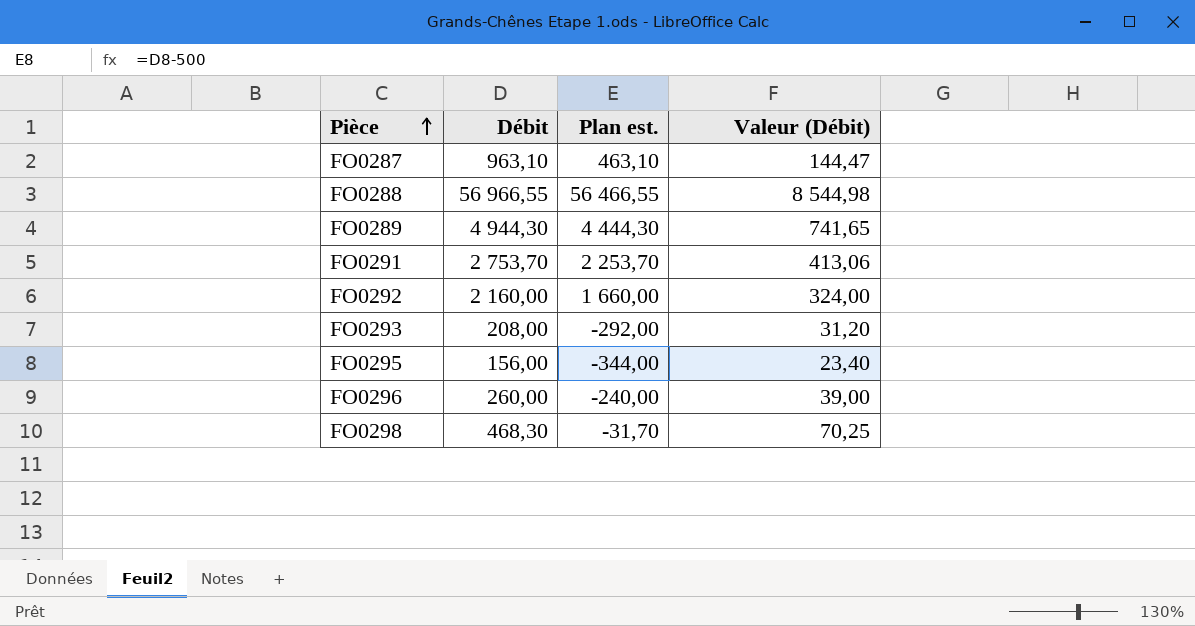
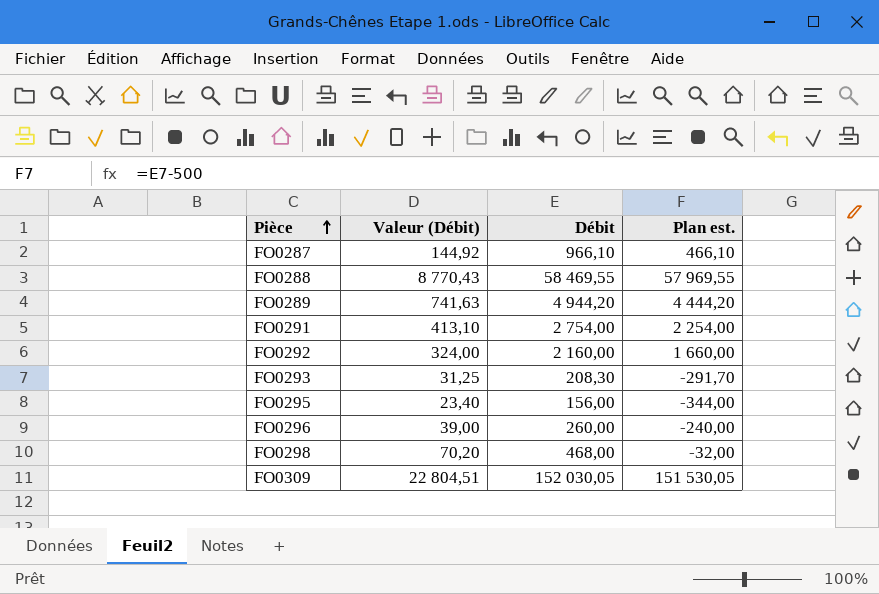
column Valeur (Débit) | position: 4 -> 2
FO0287 | Valeur (Débit): 144,47 -> 144,92
FO0287 | Débit: 963,10 -> 966,10
FO0287 | Plan est.: 463,10 -> 466,10
FO0288 | Valeur (Débit): 8 544,98 -> 8 770,43
FO0288 | Débit: 56 966,55 -> 58 469,55
FO0288 | Plan est.: 56 466,55 -> 57 969,55
FO0289 | Valeur (Débit): 741,65 -> 741,63
FO0289 | Débit: 4 944,30 -> 4 944,20
FO0289 | Plan est.: 4 444,30 -> 4 444,20
FO0291 | Valeur (Débit): 413,06 -> 413,10
FO0291 | Débit: 2 753,70 -> 2 754,00
FO0291 | Plan est.: 2 253,70 -> 2 254,00
FO0293 | Valeur (Débit): 31,20 -> 31,25
FO0293 | Débit: 208,00 -> 208,30
FO0293 | Plan est.: -292,00 -> -291,70
FO0298 | Valeur (Débit): 70,25 -> 70,20
FO0298 | Débit: 468,30 -> 468,00
FO0298 | Plan est.: -31,70 -> -32,00
row FO0309: none -> 22 804,51 | 152 030,05 | 151 530,05

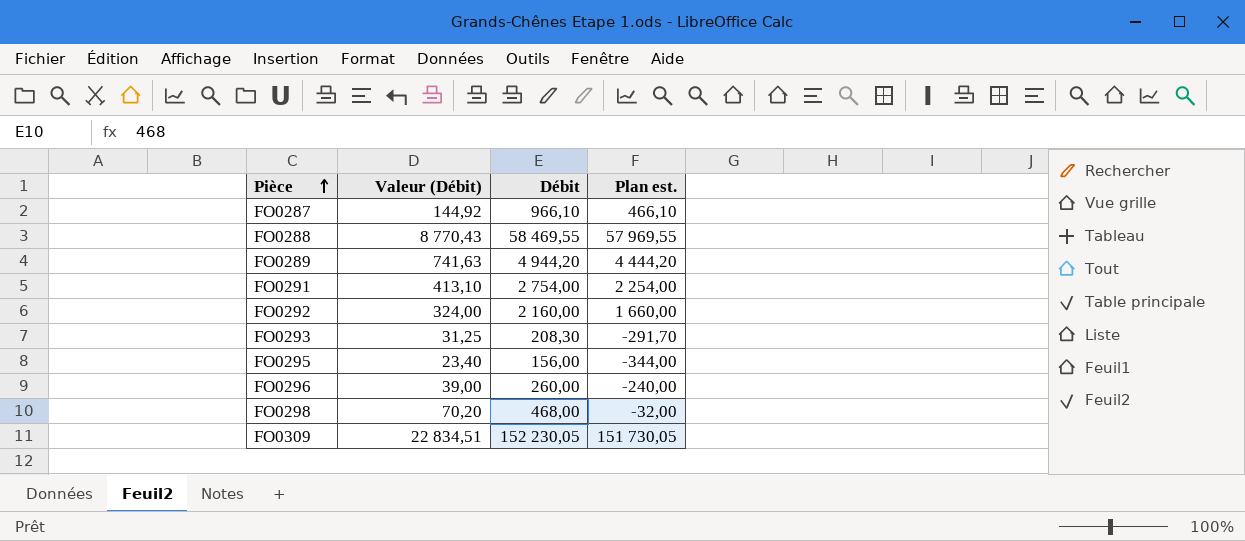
FO0309 | Valeur (Débit): 22 804,51 -> 22 834,51
FO0309 | Débit: 152 030,05 -> 152 230,05
FO0309 | Plan est.: 151 530,05 -> 151 730,05

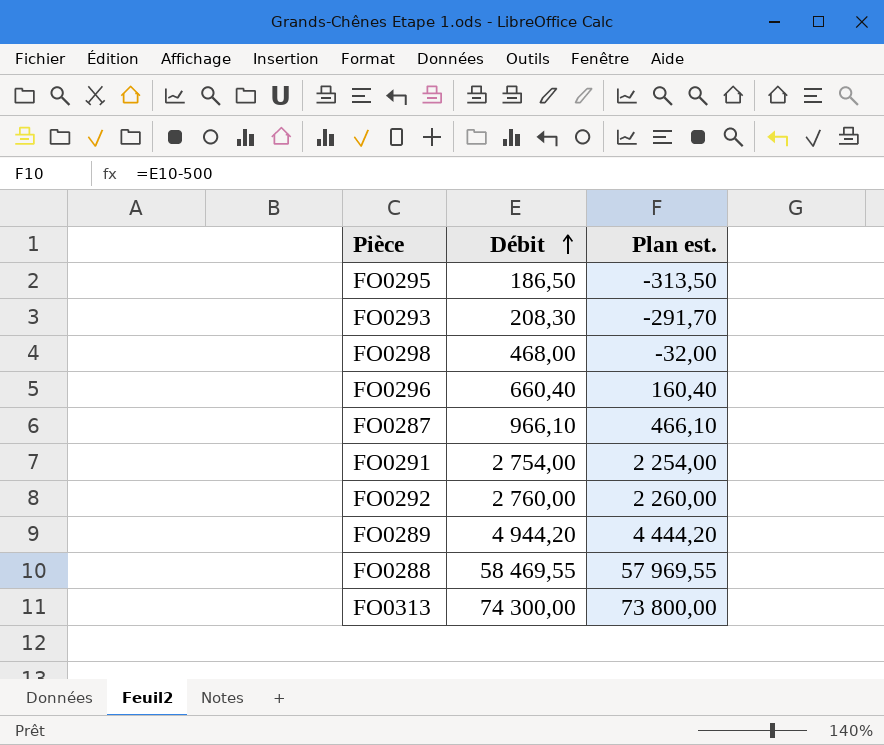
row order: Pièce ascending -> Débit ascending
column Valeur (Débit) | formula: [Débit] * 0,15 -> none
row FO0309: 22 834,51 | 152 230,05 | 151 730,05 -> none
FO0295 | Débit: 156,00 -> 186,50
FO0295 | Plan est.: -344,00 -> -313,50
FO0296 | Débit: 260,00 -> 660,40
FO0296 | Plan est.: -240,00 -> 160,40
FO0292 | Débit: 2 160,00 -> 2 760,00
FO0292 | Plan est.: 1 660,00 -> 2 260,00
row FO0313: none -> 74 300,00 | 73 800,00

